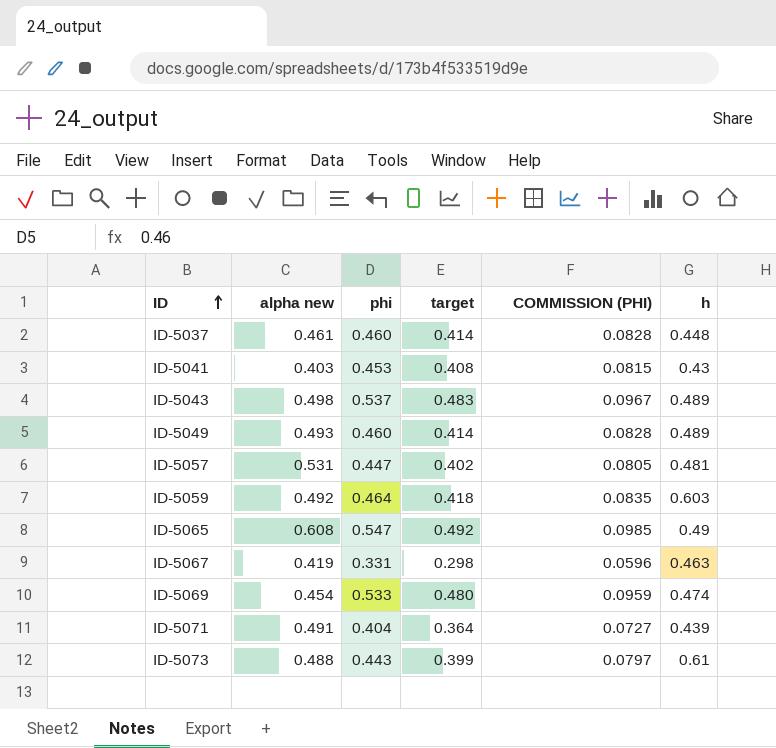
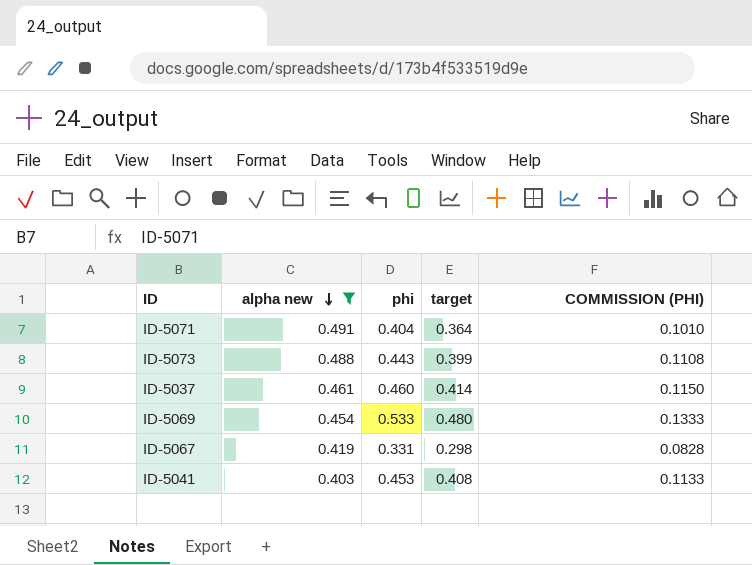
filter: none -> alpha new <= 0.491
row order: ID ascending -> alpha new descending
column h | position: 6 -> none
column COMMISSION (PHI) | formula: [phi] * 0.18 -> [phi] * 0.25

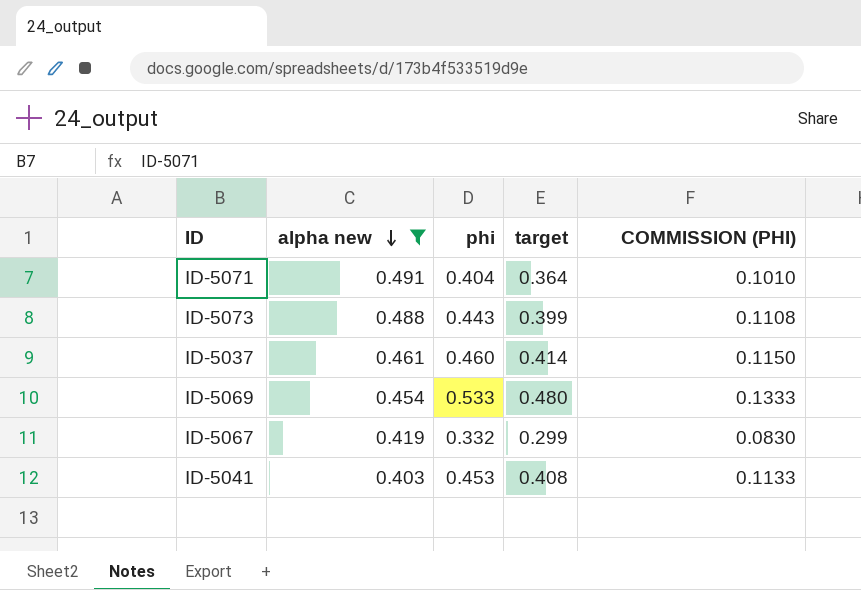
ID-5067 | phi: 0.331 -> 0.332
ID-5067 | target: 0.298 -> 0.299
ID-5067 | COMMISSION (PHI): 0.0828 -> 0.0830

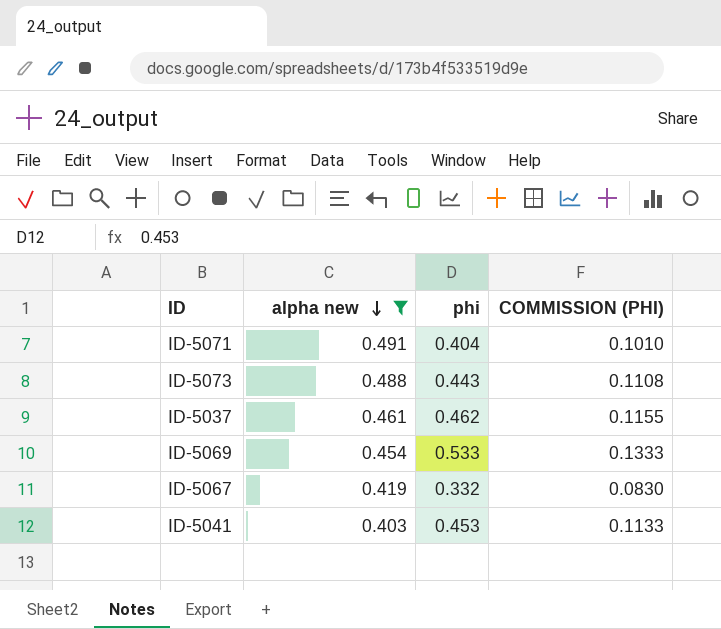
column target | formula: [phi] * 0.9 -> none
ID-5037 | phi: 0.460 -> 0.462
ID-5037 | COMMISSION (PHI): 0.1150 -> 0.1155

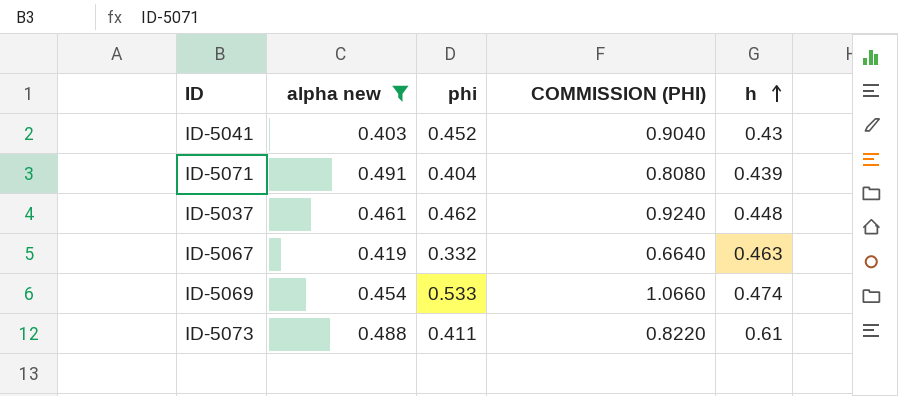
row order: alpha new descending -> h ascending
column COMMISSION (PHI) | formula: [phi] * 0.25 -> [phi] * 2
column h | position: none -> 5
ID-5041 | phi: 0.453 -> 0.452
ID-5073 | phi: 0.443 -> 0.411

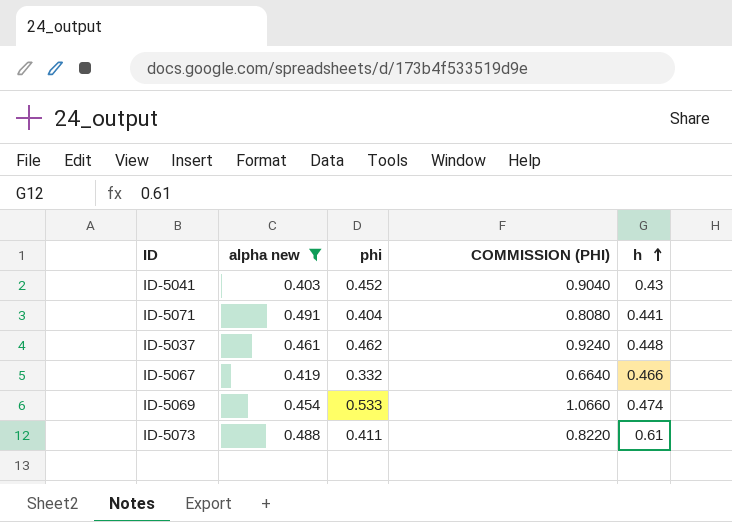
ID-5071 | h: 0.439 -> 0.441
ID-5067 | h: 0.463 -> 0.466

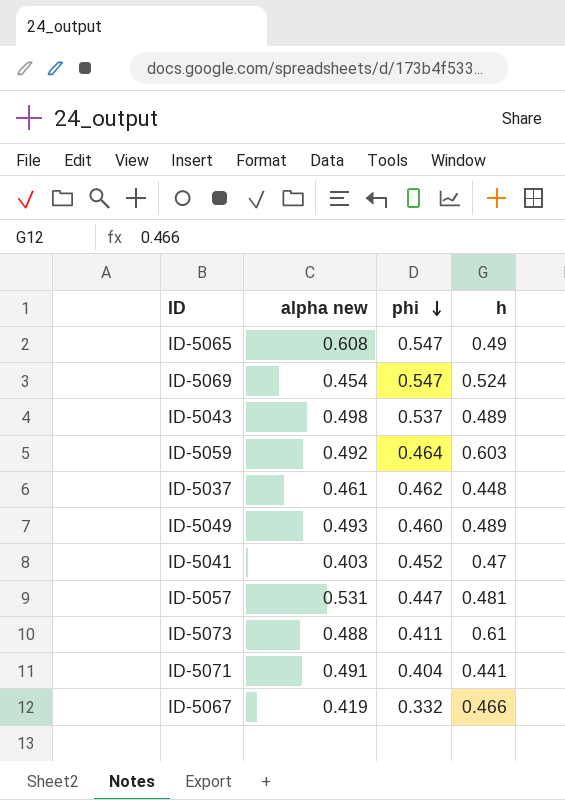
filter: alpha new <= 0.491 -> none
row order: h ascending -> phi descending
column COMMISSION (PHI) | formula: [phi] * 2 -> none
ID-5069 | phi: 0.533 -> 0.547
ID-5069 | h: 0.474 -> 0.524
ID-5041 | h: 0.43 -> 0.47

